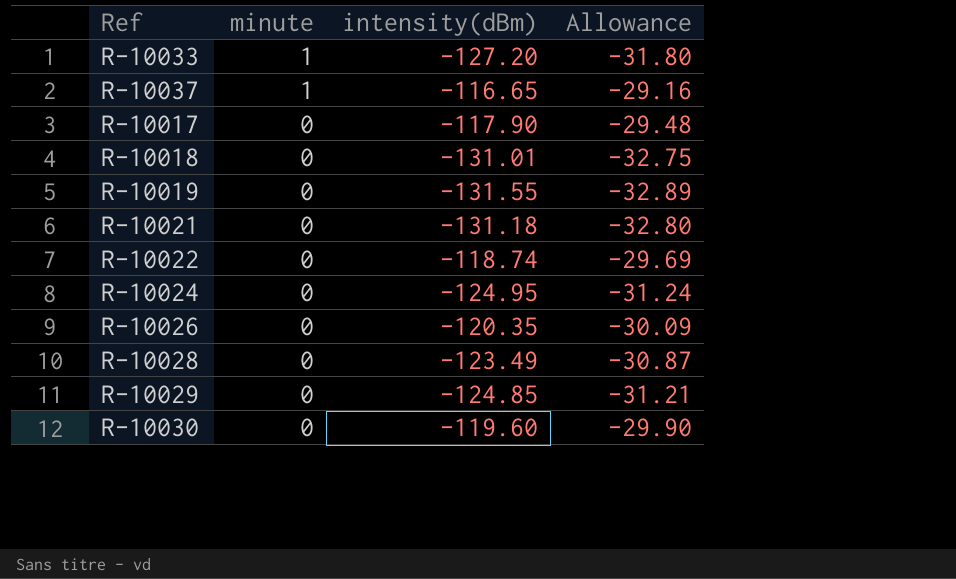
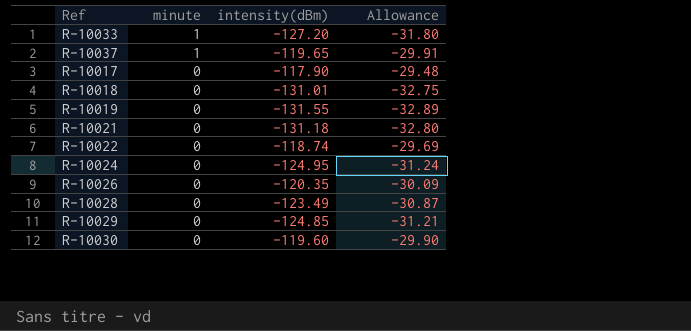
R-10037 | intensity(dBm): -116.65 -> -119.65
R-10037 | Allowance: -29.16 -> -29.91

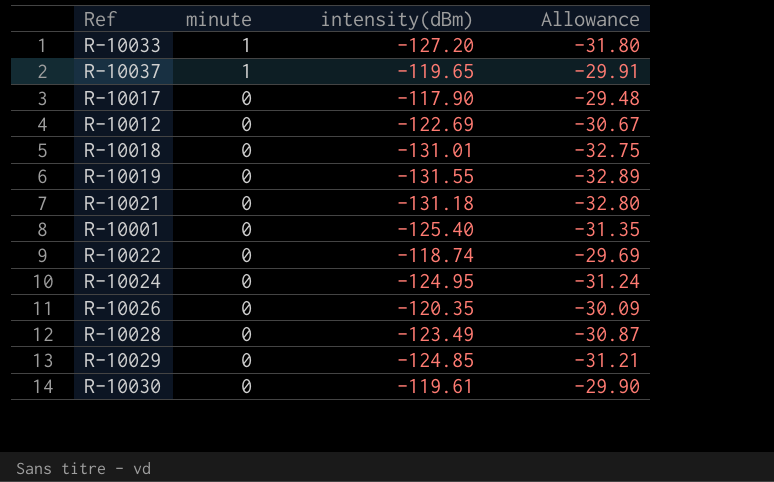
row R-10012: none -> 0 | -122.69 | -30.67
row R-10001: none -> 0 | -125.40 | -31.35
R-10030 | intensity(dBm): -119.60 -> -119.61

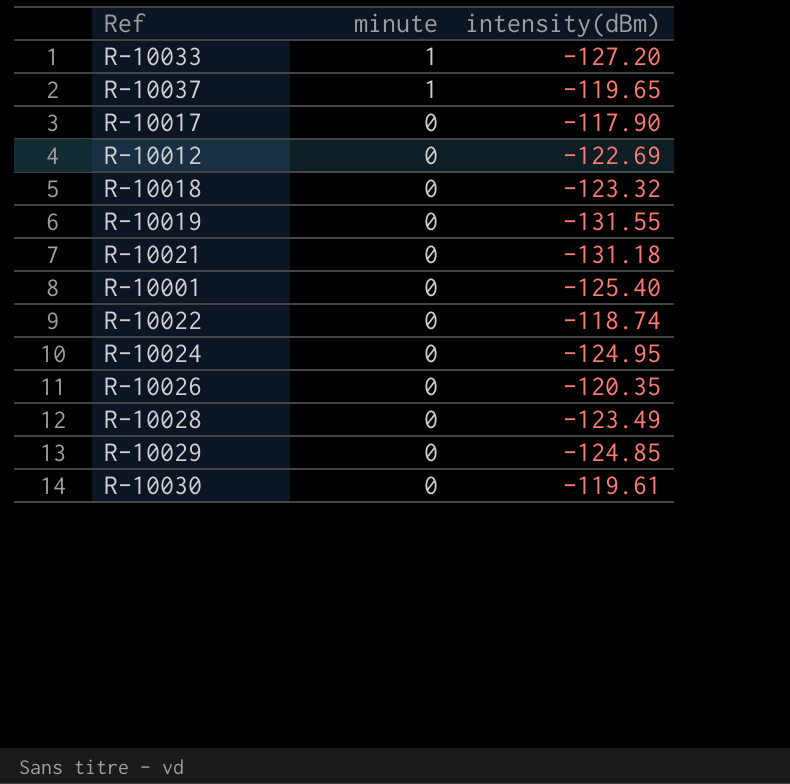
column Allowance | formula: [intensity(dBm)] * 0.25 -> none
R-10018 | intensity(dBm): -131.01 -> -123.32

